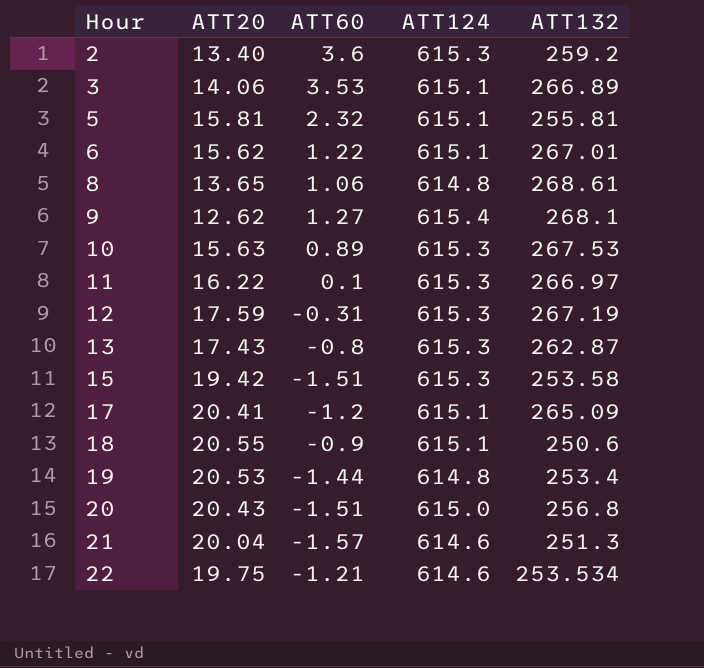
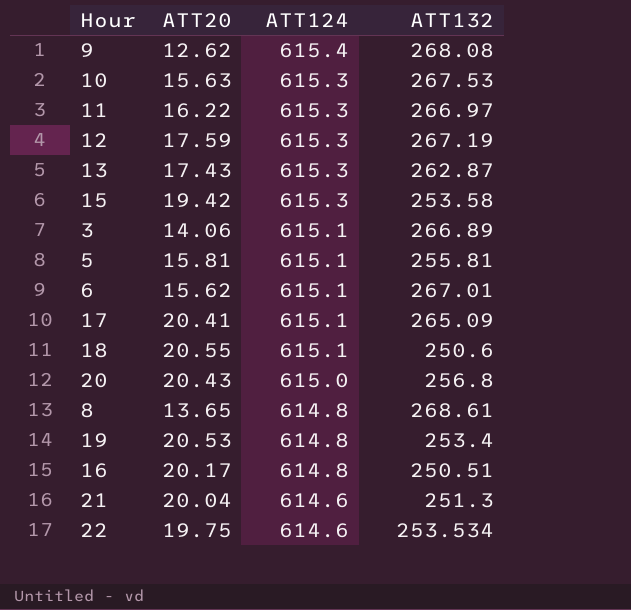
row order: Hour ascending -> ATT124 descending
column ATT60 | position: 3 -> none
row 2: 13.40 | 3.6 | 615.3 | 259.2 -> none
9 | ATT132: 268.1 -> 268.08
row 16: none -> 20.17 | 614.8 | 250.51

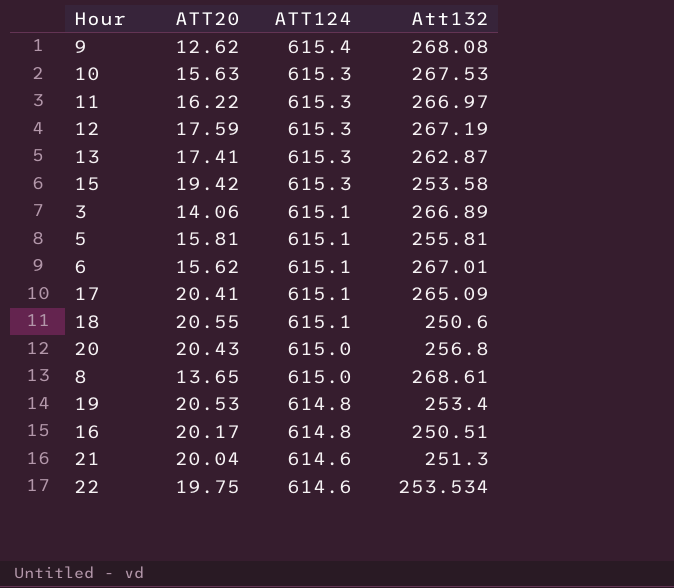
column name: ATT132 -> Att132
13 | ATT20: 17.43 -> 17.41
8 | ATT124: 614.8 -> 615.0

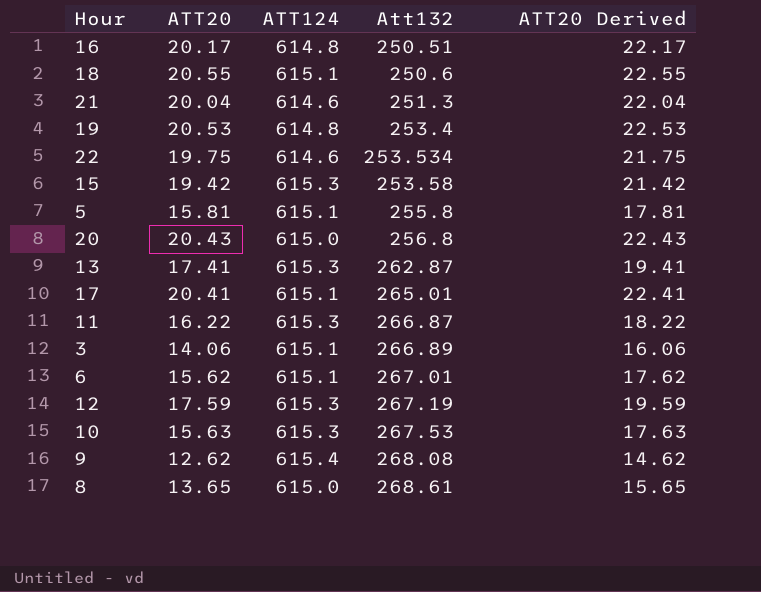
row order: ATT124 descending -> Att132 ascending
column ATT20 Derived | formula: none -> [ATT20] + 2
5 | Att132: 255.81 -> 255.8
17 | Att132: 265.09 -> 265.01
11 | Att132: 266.97 -> 266.87

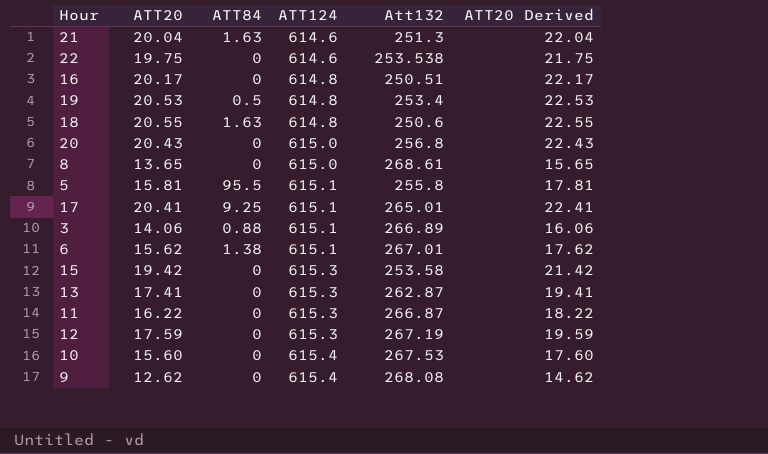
row order: Att132 ascending -> ATT124 ascending
column ATT84 | position: none -> 3
22 | Att132: 253.534 -> 253.538
18 | ATT124: 615.1 -> 614.8
10 | ATT20: 15.63 -> 15.60
10 | ATT124: 615.3 -> 615.4
10 | ATT20 Derived: 17.63 -> 17.60

